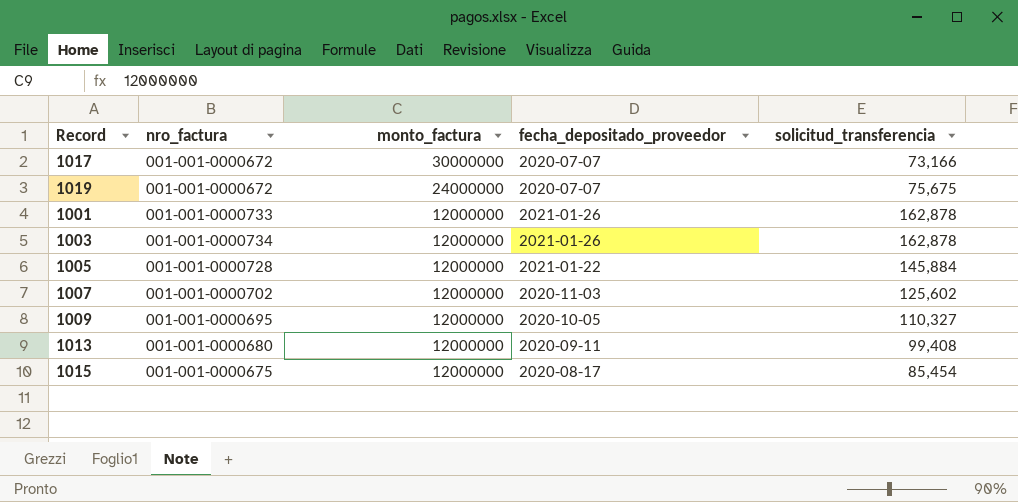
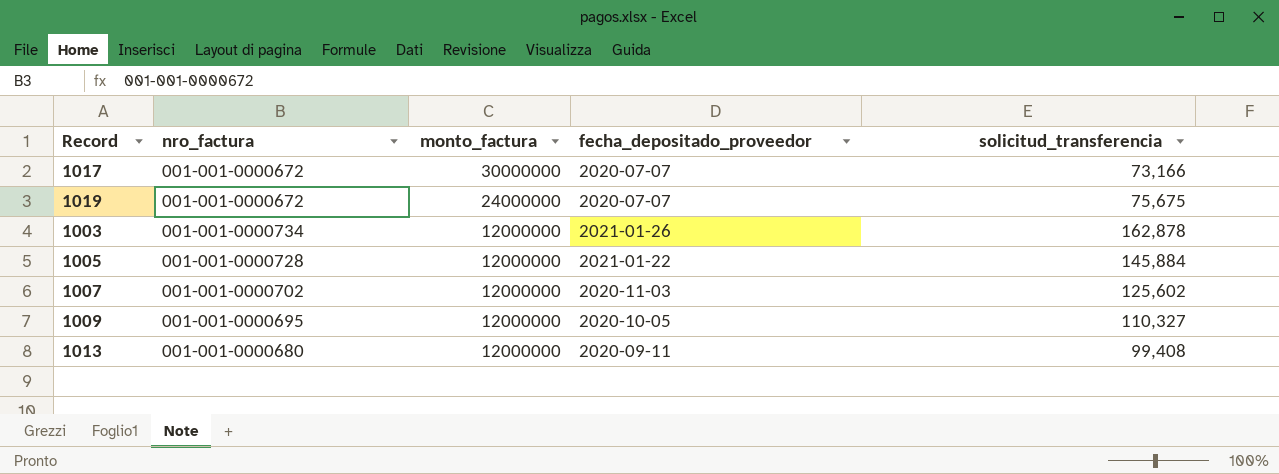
row 1001: 001-001-0000733 | 12000000 | 2021-01-26 | 162,878 -> none
row 1015: 001-001-0000675 | 12000000 | 2020-08-17 | 85,454 -> none

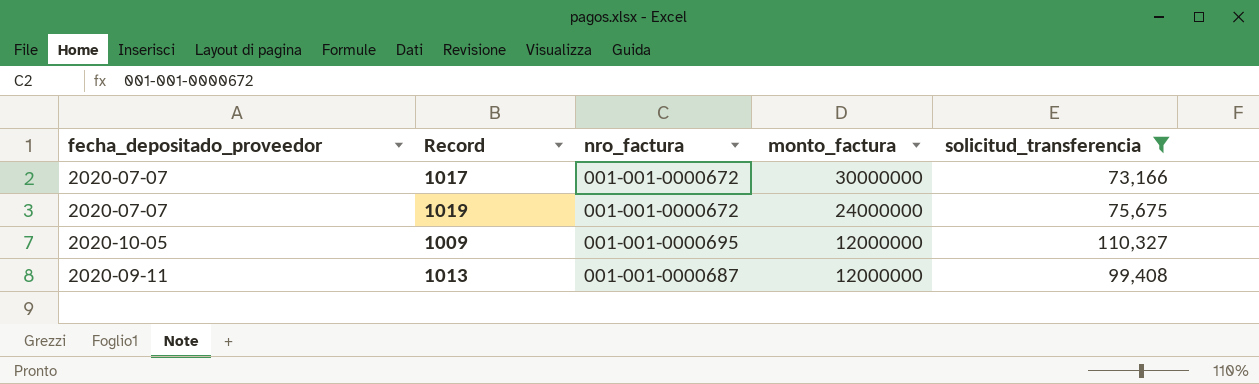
filter: none -> solicitud_transferencia <= 110,327
column fecha_depositado_proveedor | position: 4 -> 1
1013 | nro_factura: 001-001-0000680 -> 001-001-0000687

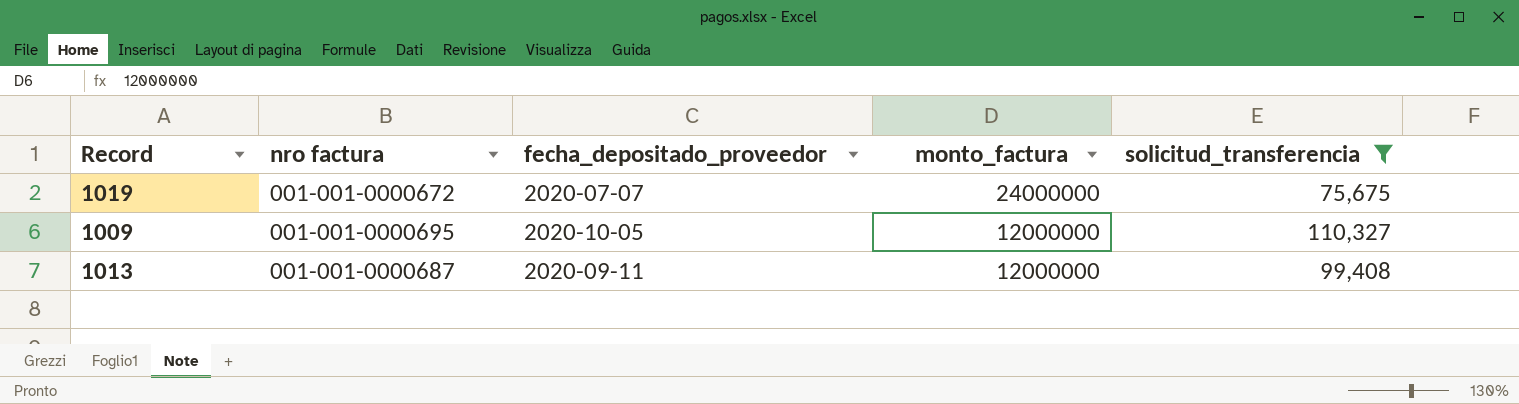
column name: nro_factura -> nro factura
column fecha_depositado_proveedor | position: 1 -> 3
row 1017: 2020-07-07 | 001-001-0000672 | 30000000 | 73,166 -> none

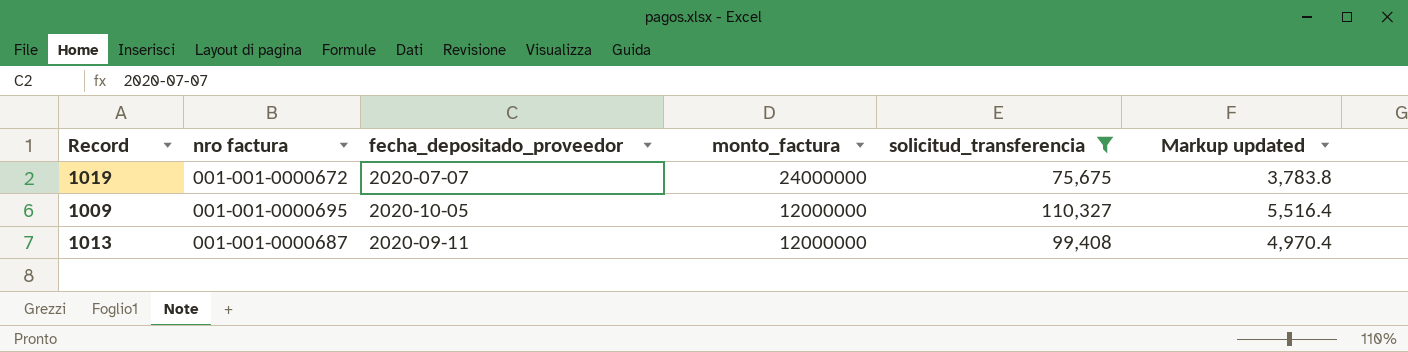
column Markup updated | formula: none -> [solicitud_transferencia] * 0.05

